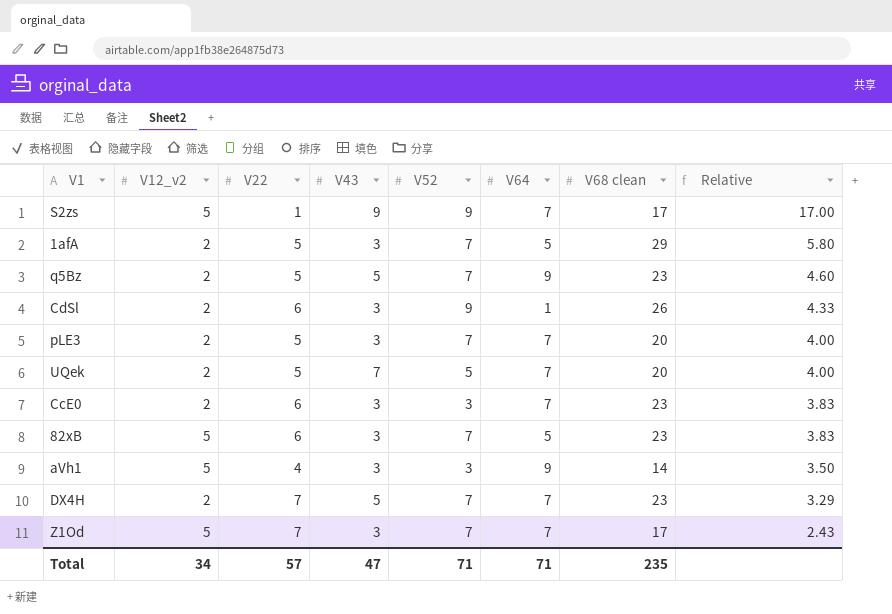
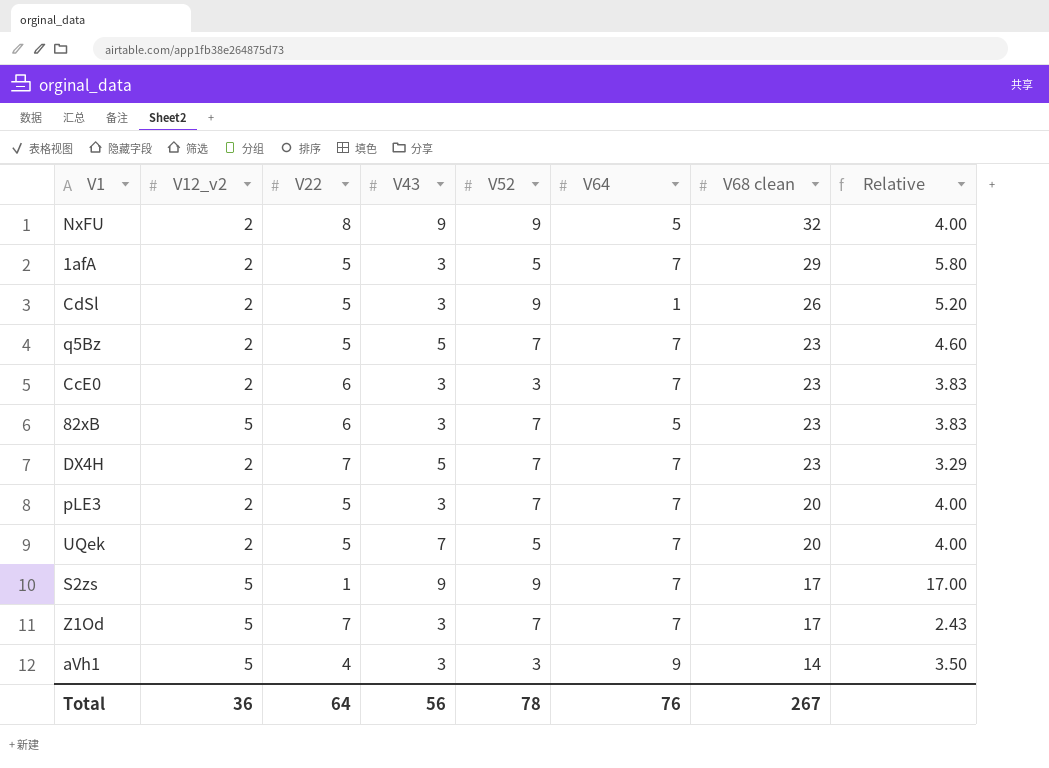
row order: Relative descending -> V68 clean descending
row NxFU: none -> 2 | 8 | 9 | 9 | 5 | 32 | 4.00
1afA | V52: 7 -> 5
1afA | V64: 5 -> 7
CdSl | V22: 6 -> 5
CdSl | Relative: 4.33 -> 5.20
q5Bz | V64: 9 -> 7
Total | V12_v2: 34 -> 36
Total | V22: 57 -> 64
Total | V43: 47 -> 56
Total | V52: 71 -> 78
Total | V64: 71 -> 76
Total | V68 clean: 235 -> 267

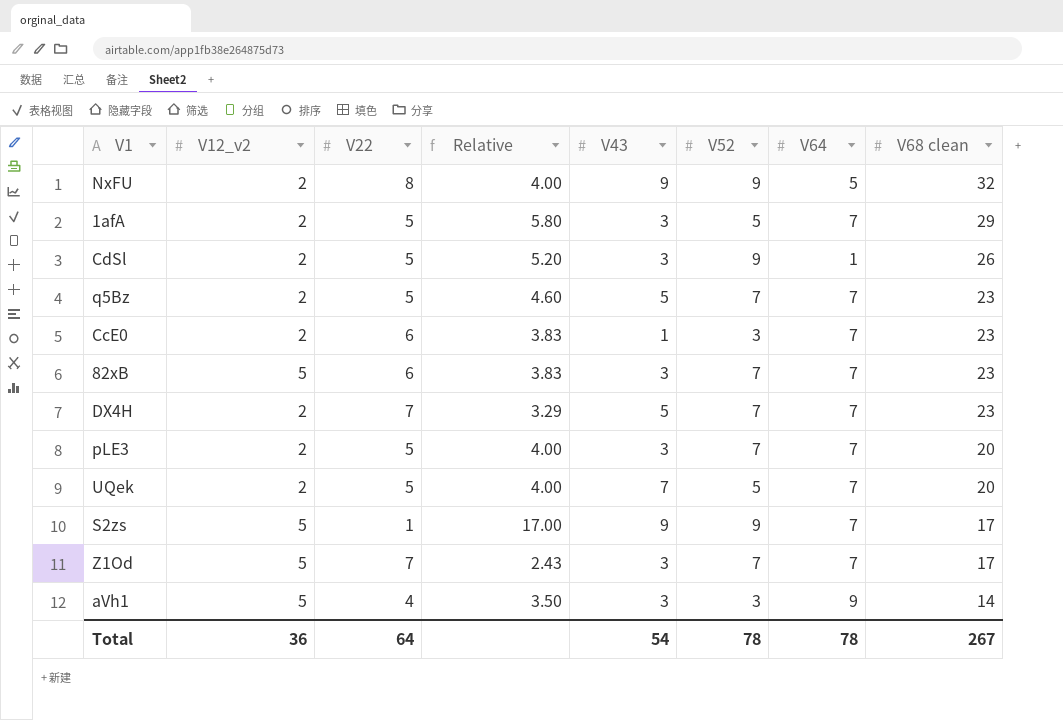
column Relative | position: 8 -> 4
CcE0 | V43: 3 -> 1
82xB | V64: 5 -> 7
Total | V43: 56 -> 54
Total | V64: 76 -> 78

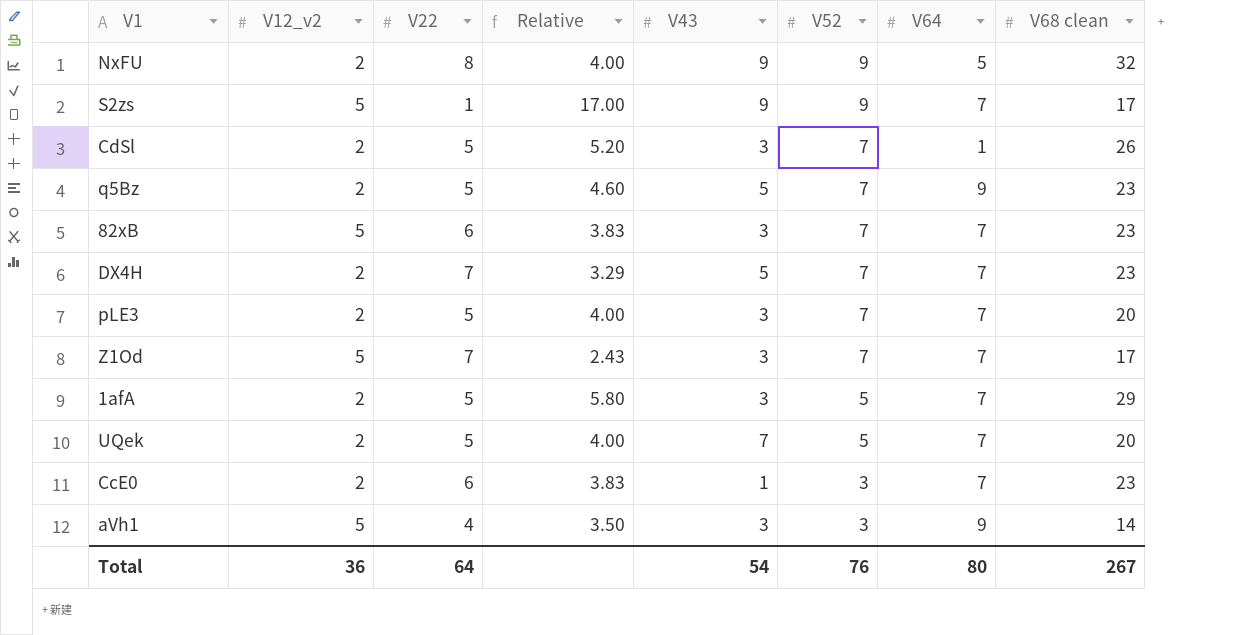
row order: V68 clean descending -> V52 descending
CdSl | V52: 9 -> 7
q5Bz | V64: 7 -> 9
Total | V52: 78 -> 76
Total | V64: 78 -> 80

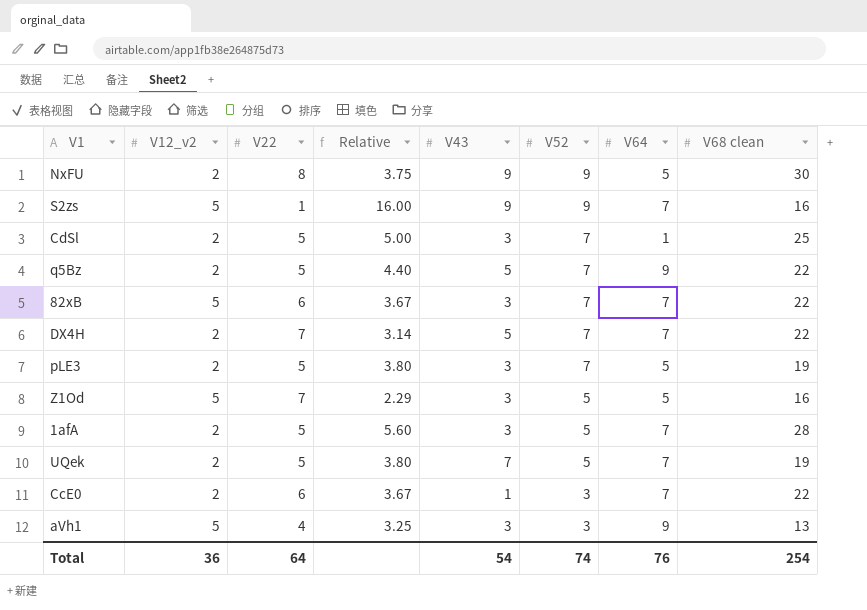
NxFU | Relative: 4.00 -> 3.75
NxFU | V68 clean: 32 -> 30
S2zs | Relative: 17.00 -> 16.00
S2zs | V68 clean: 17 -> 16
CdSl | Relative: 5.20 -> 5.00
CdSl | V68 clean: 26 -> 25
q5Bz | Relative: 4.60 -> 4.40
q5Bz | V68 clean: 23 -> 22
82xB | Relative: 3.83 -> 3.67
82xB | V68 clean: 23 -> 22
DX4H | Relative: 3.29 -> 3.14
DX4H | V68 clean: 23 -> 22
pLE3 | Relative: 4.00 -> 3.80
pLE3 | V64: 7 -> 5
pLE3 | V68 clean: 20 -> 19
Z1Od | Relative: 2.43 -> 2.29
Z1Od | V52: 7 -> 5
Z1Od | V64: 7 -> 5
Z1Od | V68 clean: 17 -> 16
1afA | Relative: 5.80 -> 5.60
1afA | V68 clean: 29 -> 28
UQek | Relative: 4.00 -> 3.80
UQek | V68 clean: 20 -> 19
CcE0 | Relative: 3.83 -> 3.67
CcE0 | V68 clean: 23 -> 22
aVh1 | Relative: 3.50 -> 3.25
aVh1 | V68 clean: 14 -> 13
Total | V52: 76 -> 74
Total | V64: 80 -> 76
Total | V68 clean: 267 -> 254

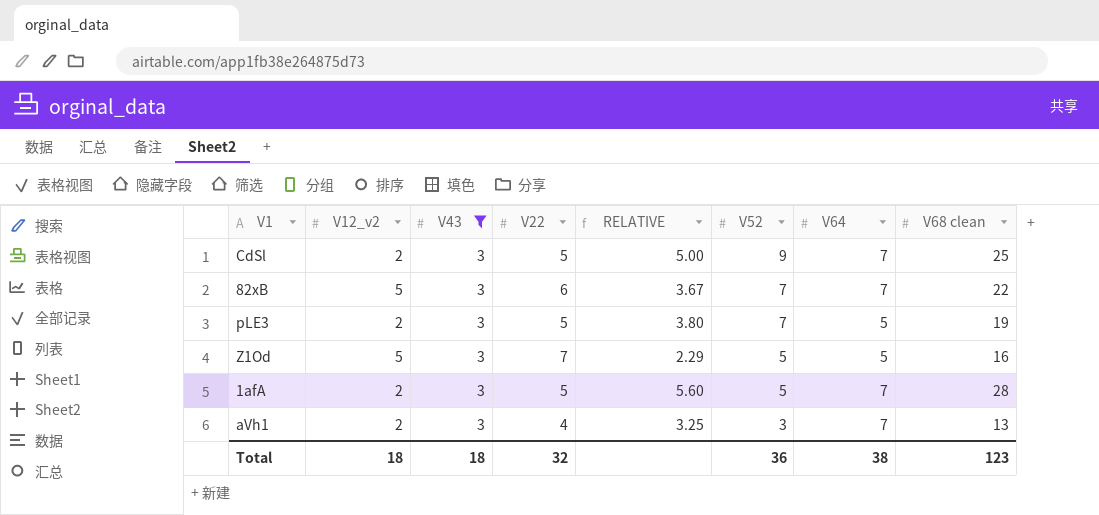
filter: none -> V43 = 3
column V43 | position: 5 -> 3
column name: Relative -> RELATIVE
CdSl | V52: 7 -> 9
CdSl | V64: 1 -> 7
aVh1 | V12_v2: 5 -> 2
aVh1 | V64: 9 -> 7
Total | V12_v2: 36 -> 18
Total | V43: 54 -> 18
Total | V22: 64 -> 32
Total | V52: 74 -> 36
Total | V64: 76 -> 38
Total | V68 clean: 254 -> 123

